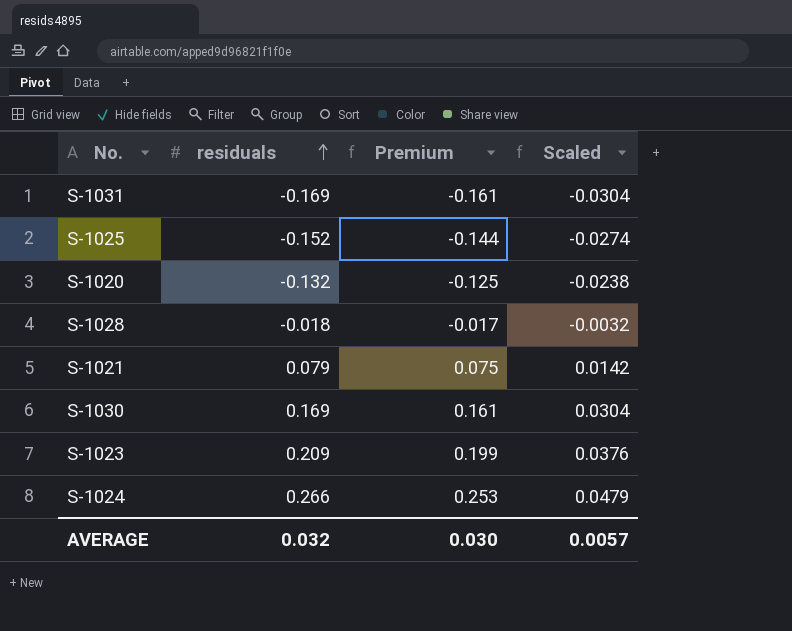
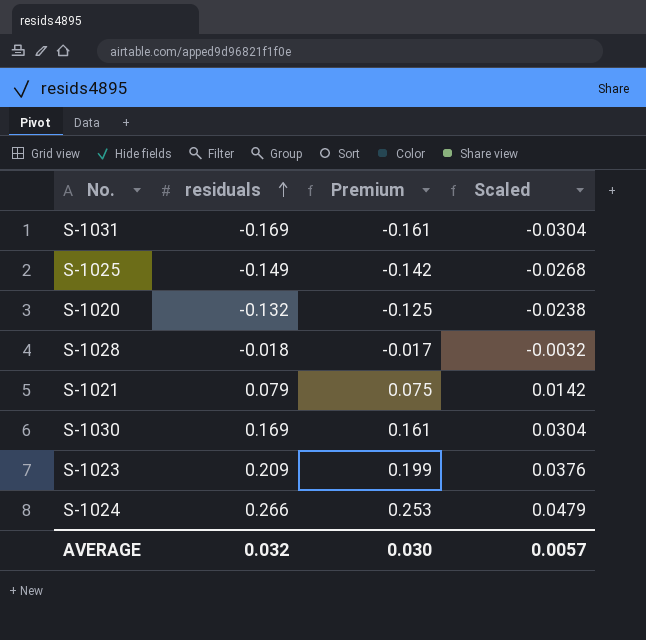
S-1025 | residuals: -0.152 -> -0.149
S-1025 | Premium: -0.144 -> -0.142
S-1025 | Scaled: -0.0274 -> -0.0268

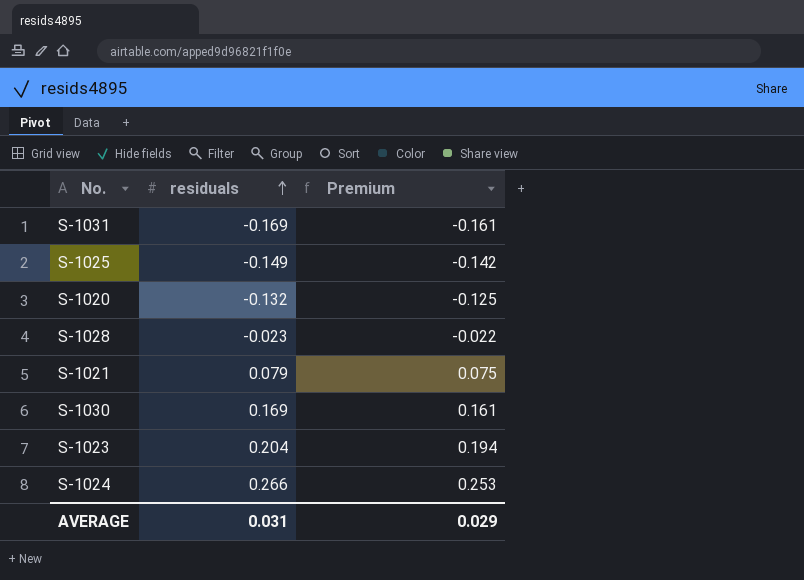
column Scaled | formula: [residuals] * 0.18 -> none
S-1028 | residuals: -0.018 -> -0.023
S-1028 | Premium: -0.017 -> -0.022
S-1023 | residuals: 0.209 -> 0.204
S-1023 | Premium: 0.199 -> 0.194
AVERAGE | residuals: 0.032 -> 0.031
AVERAGE | Premium: 0.030 -> 0.029

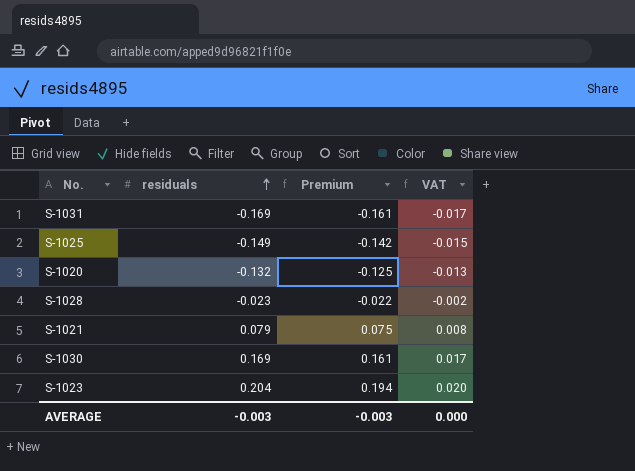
column VAT | formula: none -> [residuals] * 0.1
row S-1024: 0.266 | 0.253 -> none
AVERAGE | residuals: 0.031 -> -0.003
AVERAGE | Premium: 0.029 -> -0.003

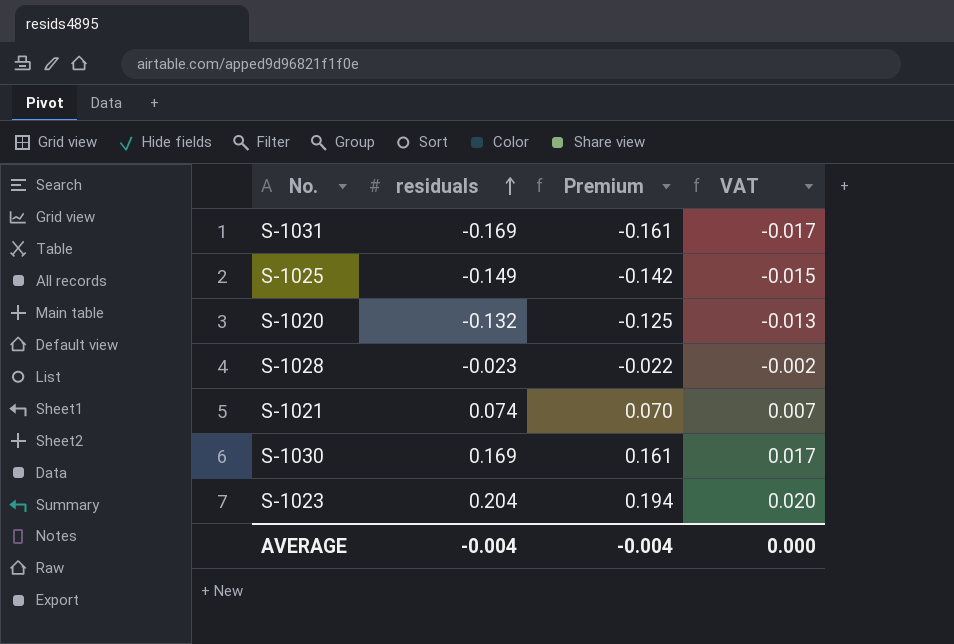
S-1021 | residuals: 0.079 -> 0.074
S-1021 | Premium: 0.075 -> 0.070
S-1021 | VAT: 0.008 -> 0.007
AVERAGE | residuals: -0.003 -> -0.004
AVERAGE | Premium: -0.003 -> -0.004

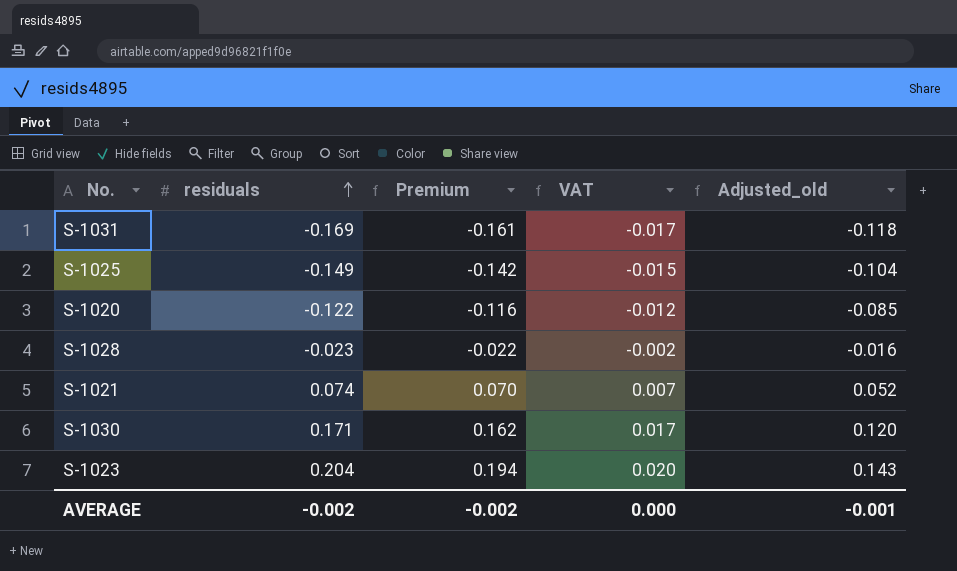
column Adjusted_old | formula: none -> [residuals] * 0.7
S-1020 | residuals: -0.132 -> -0.122
S-1020 | Premium: -0.125 -> -0.116
S-1020 | VAT: -0.013 -> -0.012
S-1030 | residuals: 0.169 -> 0.171
S-1030 | Premium: 0.161 -> 0.162
AVERAGE | residuals: -0.004 -> -0.002
AVERAGE | Premium: -0.004 -> -0.002

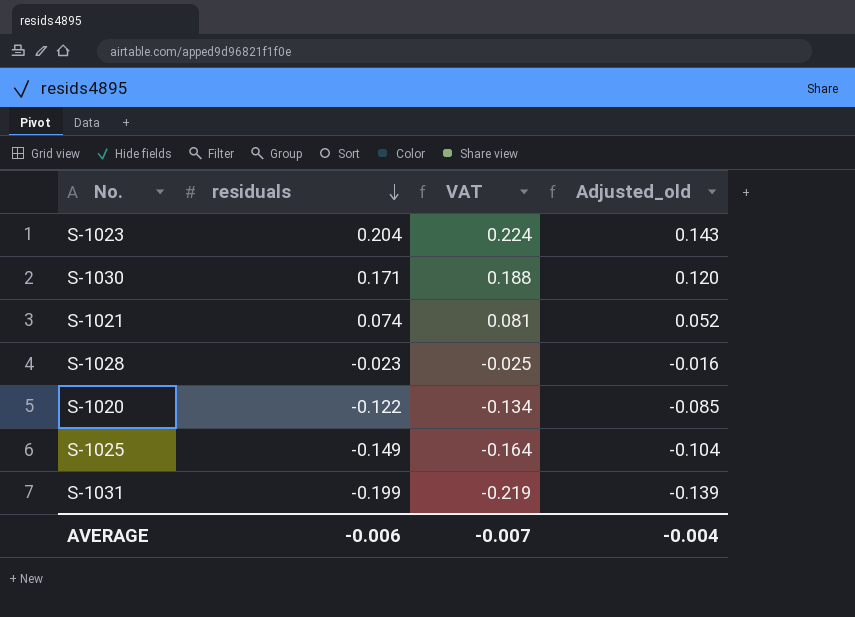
row order: residuals ascending -> residuals descending
column Premium | formula: [residuals] * 0.95 -> none
column VAT | formula: [residuals] * 0.1 -> [residuals] * 1.1
S-1031 | residuals: -0.169 -> -0.199
S-1031 | Adjusted_old: -0.118 -> -0.139
AVERAGE | residuals: -0.002 -> -0.006
AVERAGE | VAT: 0.000 -> -0.007
AVERAGE | Adjusted_old: -0.001 -> -0.004

